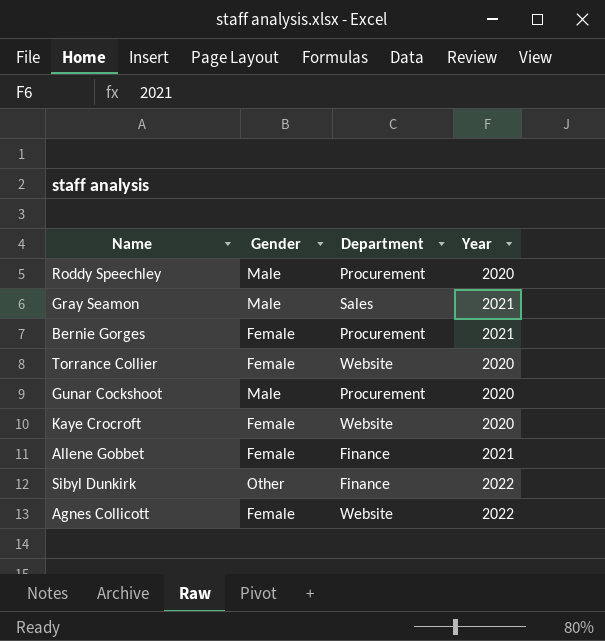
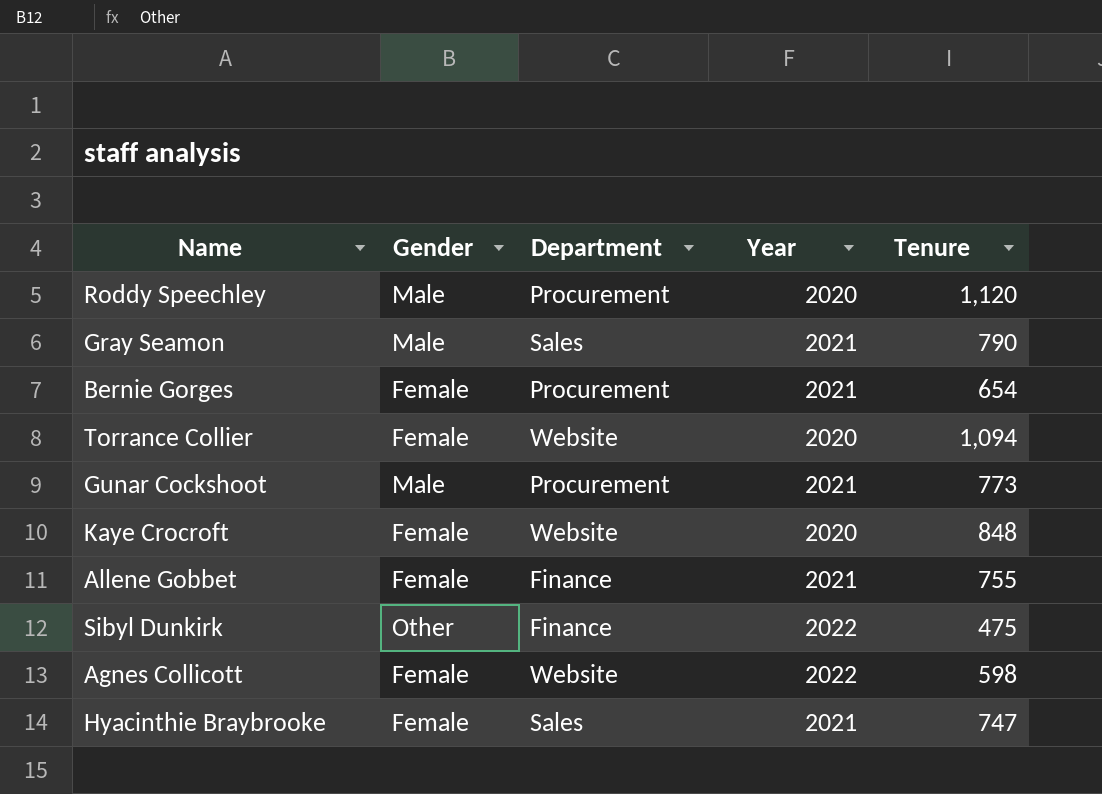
column Tenure | position: none -> 5
Gunar Cockshoot | Year: 2020 -> 2021
row Hyacinthie Braybrooke: none -> Female | Sales | 2021 | 747

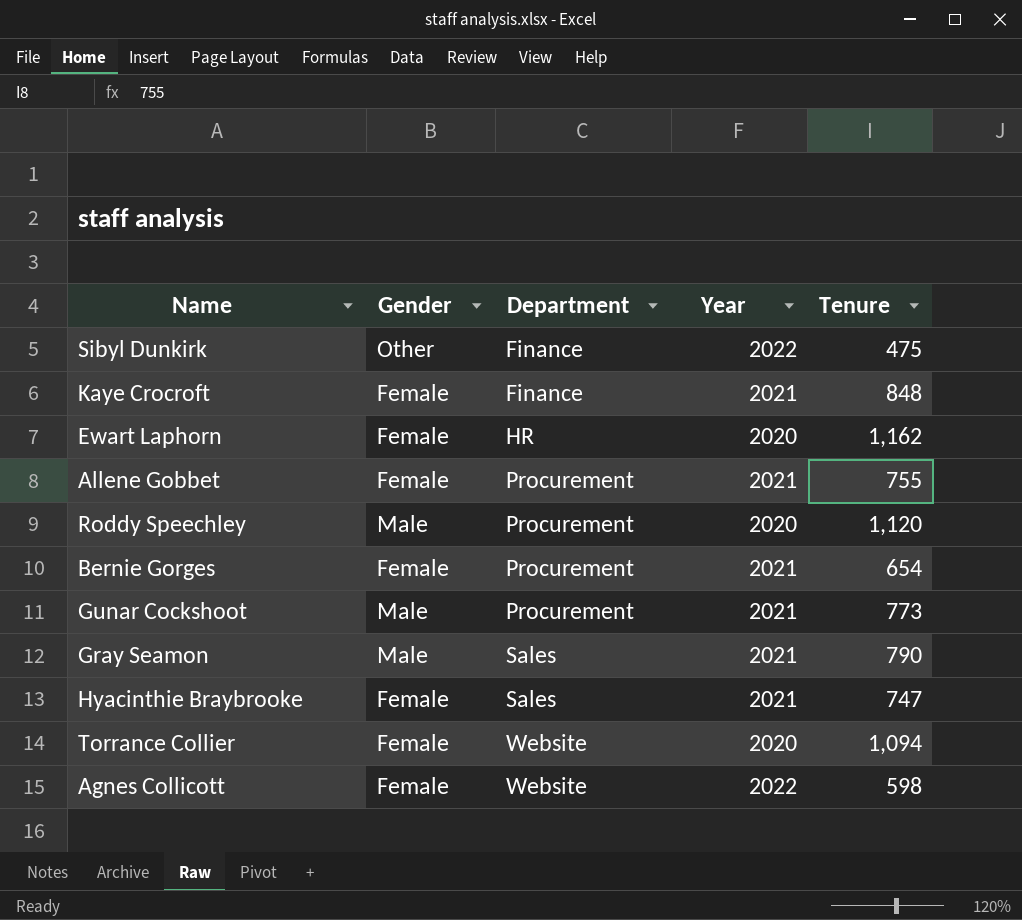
row order: none -> Department ascending
Kaye Crocroft | Department: Website -> Finance
Kaye Crocroft | Year: 2020 -> 2021
row Ewart Laphorn: none -> Female | HR | 2020 | 1,162
Allene Gobbet | Department: Finance -> Procurement

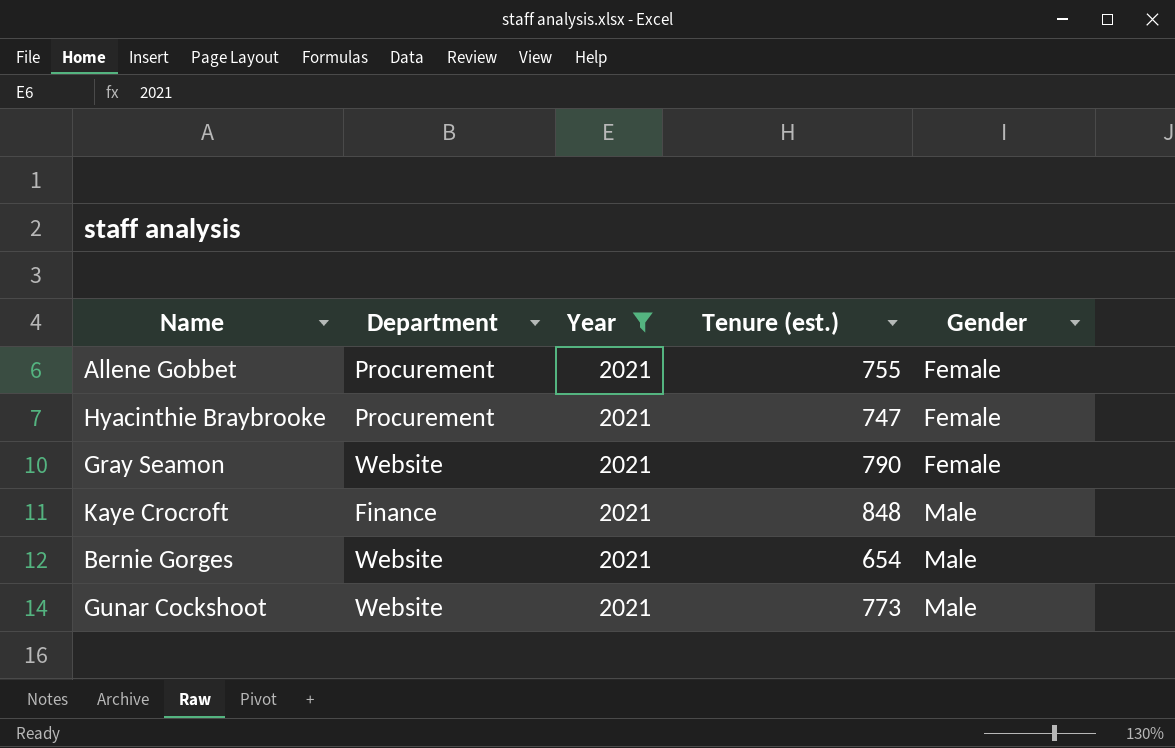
filter: none -> Year = 2021
row order: Department ascending -> Gender ascending
column name: Tenure -> Tenure (est.)
column Gender | position: 2 -> 5
Hyacinthie Braybrooke | Department: Sales -> Procurement
Gray Seamon | Department: Sales -> Website
Gray Seamon | Gender: Male -> Female
Kaye Crocroft | Gender: Female -> Male
Bernie Gorges | Department: Procurement -> Website
Bernie Gorges | Gender: Female -> Male
Gunar Cockshoot | Department: Procurement -> Website

